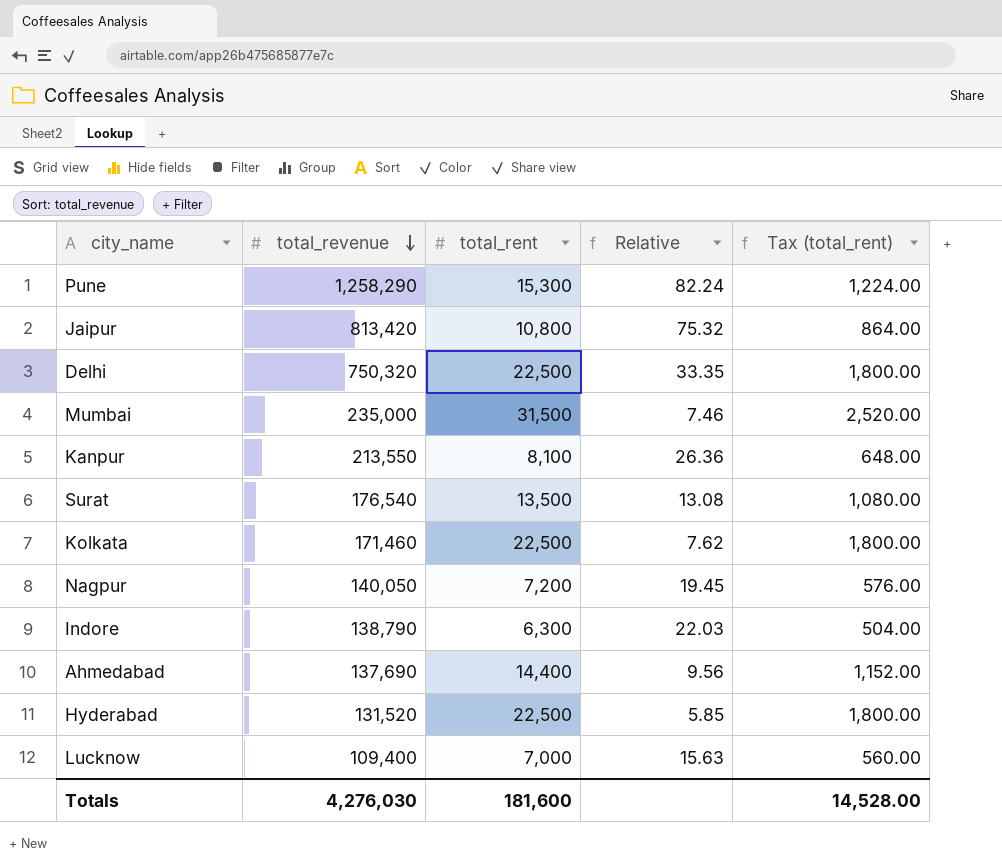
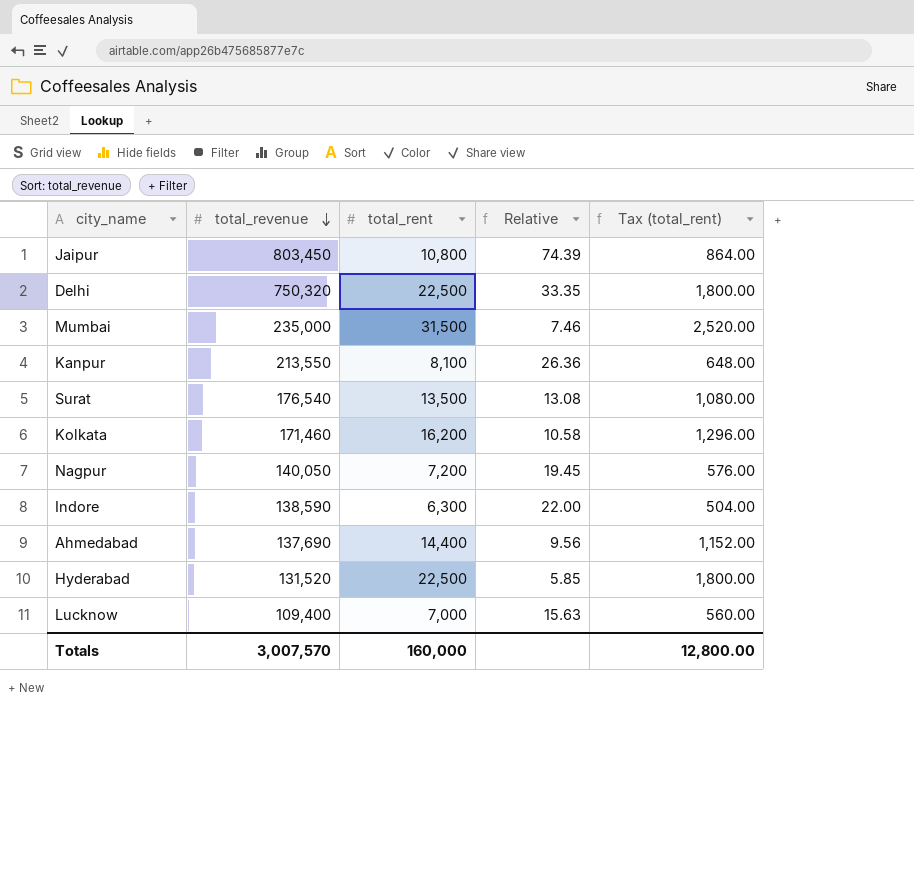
row Pune: 1,258,290 | 15,300 | 82.24 | 1,224.00 -> none
Jaipur | total_revenue: 813,420 -> 803,450
Jaipur | Relative: 75.32 -> 74.39
Kolkata | total_rent: 22,500 -> 16,200
Kolkata | Relative: 7.62 -> 10.58
Kolkata | Tax (total_rent): 1,800.00 -> 1,296.00
Indore | total_revenue: 138,790 -> 138,590
Indore | Relative: 22.03 -> 22.00
Totals | total_revenue: 4,276,030 -> 3,007,570
Totals | total_rent: 181,600 -> 160,000
Totals | Tax (total_rent): 14,528.00 -> 12,800.00

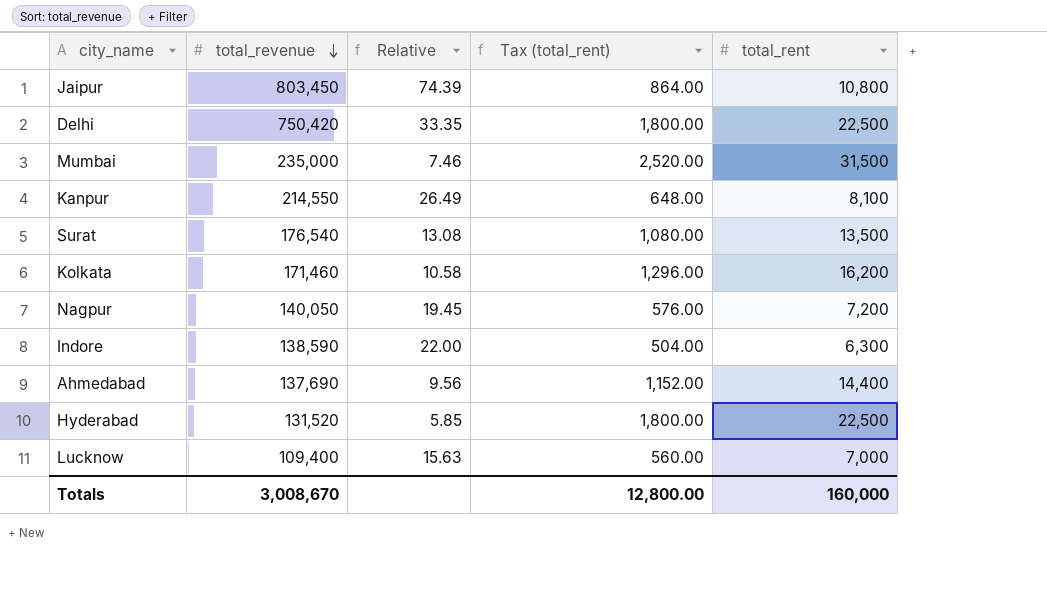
column total_rent | position: 3 -> 5
Delhi | total_revenue: 750,320 -> 750,420
Kanpur | total_revenue: 213,550 -> 214,550
Kanpur | Relative: 26.36 -> 26.49
Totals | total_revenue: 3,007,570 -> 3,008,670

